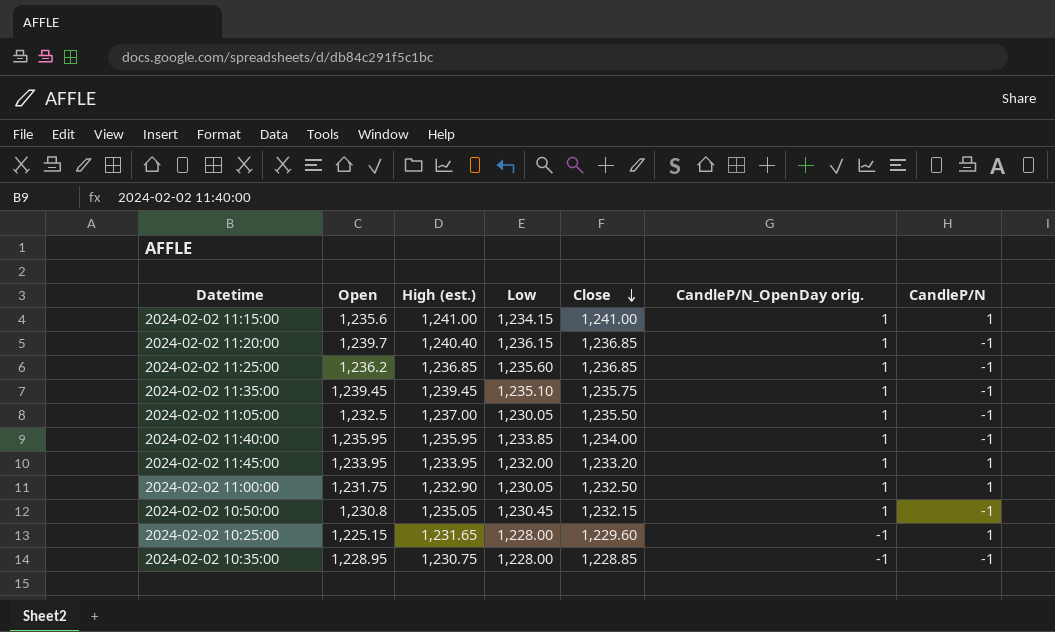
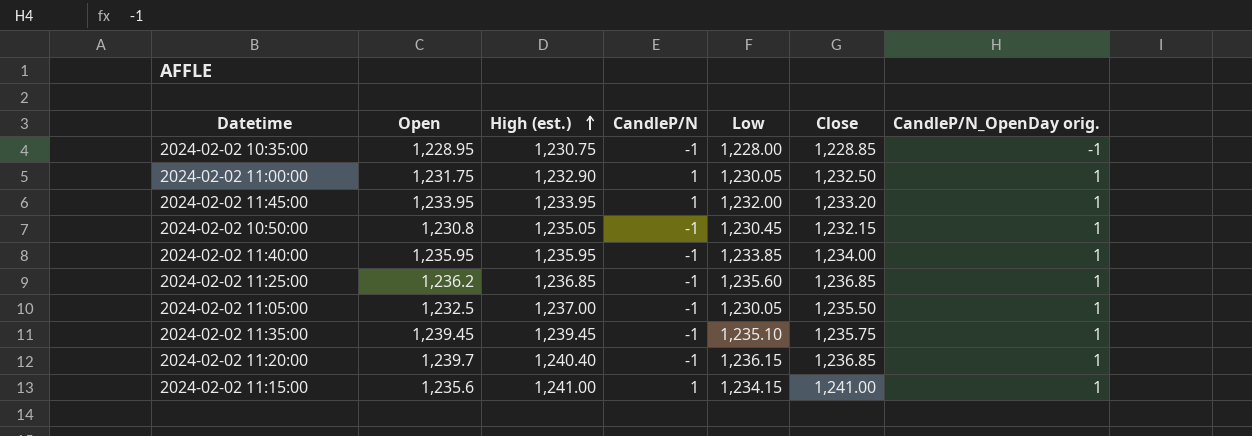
row order: Close descending -> High (est.) ascending
column CandleP/N | position: 7 -> 4
row 2024-02-02 10:25:00: 1,225.15 | 1,231.65 | 1,228.00 | 1,229.60 | -1 | 1 -> none

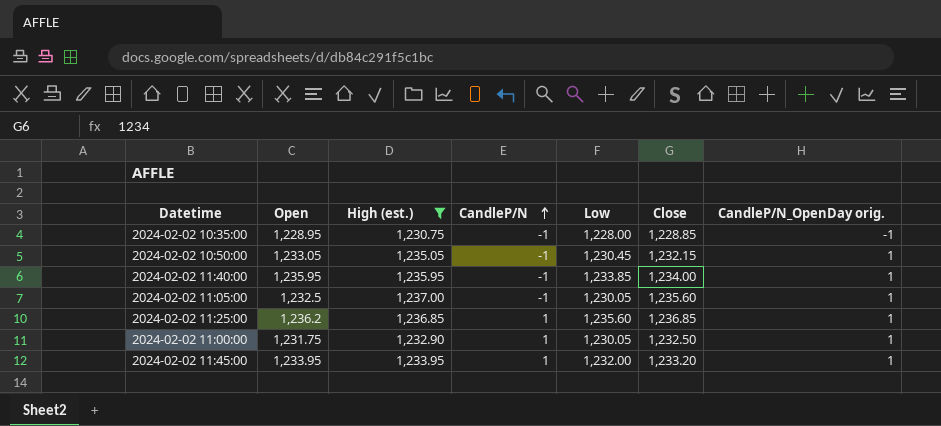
filter: none -> High (est.) <= 1,237.00
row order: High (est.) ascending -> CandleP/N ascending
2024-02-02 10:50:00 | Open: 1,230.8 -> 1,233.05
2024-02-02 11:05:00 | Close: 1,235.50 -> 1,235.60
2024-02-02 11:25:00 | CandleP/N: -1 -> 1

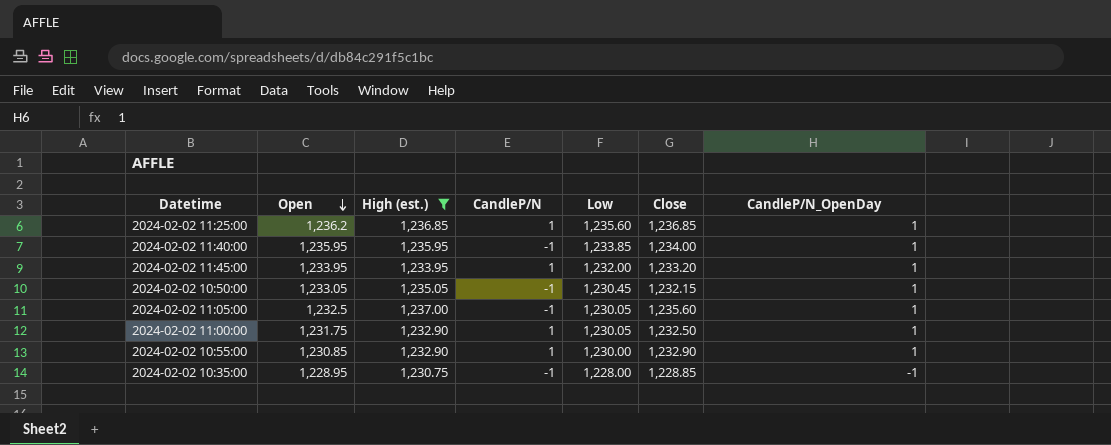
row order: CandleP/N ascending -> Open descending
column name: CandleP/N_OpenDay orig. -> CandleP/N_OpenDay
row 2024-02-02 10:55:00: none -> 1,230.85 | 1,232.90 | 1 | 1,230.00 | 1,232.90 | 1

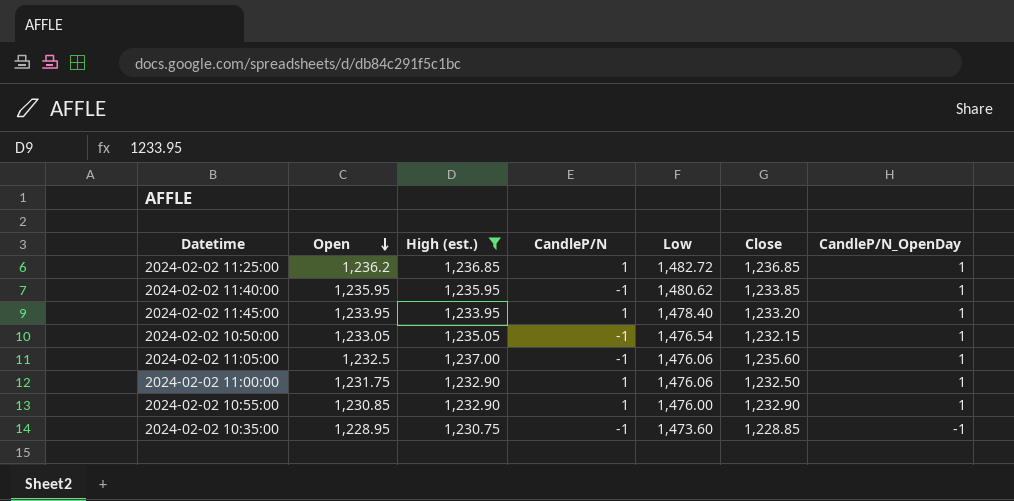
2024-02-02 11:25:00 | Low: 1,235.60 -> 1,482.72
2024-02-02 11:40:00 | Low: 1,233.85 -> 1,480.62
2024-02-02 11:40:00 | Close: 1,234.00 -> 1,233.85
2024-02-02 11:45:00 | Low: 1,232.00 -> 1,478.40
2024-02-02 10:50:00 | Low: 1,230.45 -> 1,476.54
2024-02-02 11:05:00 | Low: 1,230.05 -> 1,476.06
2024-02-02 11:00:00 | Low: 1,230.05 -> 1,476.06
2024-02-02 10:55:00 | Low: 1,230.00 -> 1,476.00
2024-02-02 10:35:00 | Low: 1,228.00 -> 1,473.60

